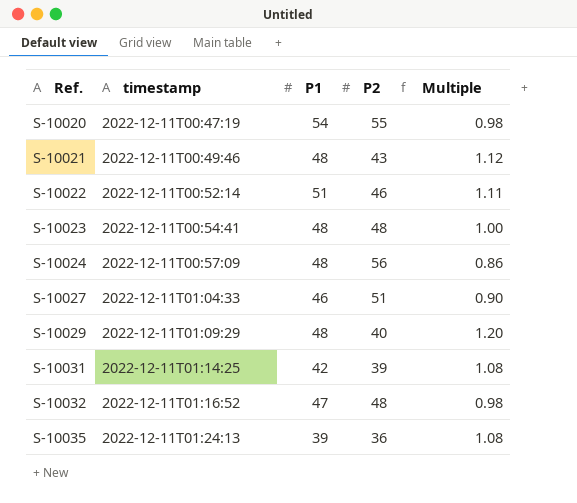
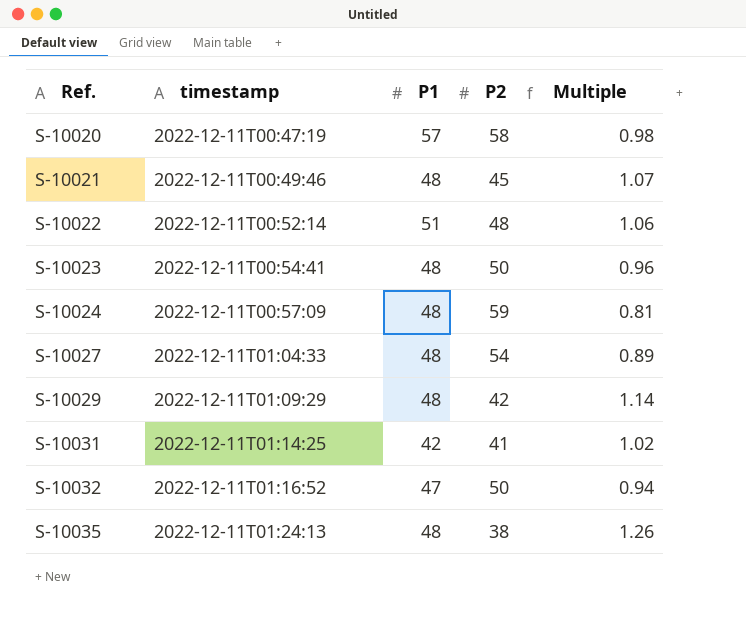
S-10020 | P1: 54 -> 57
S-10020 | P2: 55 -> 58
S-10021 | P2: 43 -> 45
S-10021 | Multiple: 1.12 -> 1.07
S-10022 | P2: 46 -> 48
S-10022 | Multiple: 1.11 -> 1.06
S-10023 | P2: 48 -> 50
S-10023 | Multiple: 1.00 -> 0.96
S-10024 | P2: 56 -> 59
S-10024 | Multiple: 0.86 -> 0.81
S-10027 | P1: 46 -> 48
S-10027 | P2: 51 -> 54
S-10027 | Multiple: 0.90 -> 0.89
S-10029 | P2: 40 -> 42
S-10029 | Multiple: 1.20 -> 1.14
S-10031 | P2: 39 -> 41
S-10031 | Multiple: 1.08 -> 1.02
S-10032 | P2: 48 -> 50
S-10032 | Multiple: 0.98 -> 0.94
S-10035 | P1: 39 -> 48
S-10035 | P2: 36 -> 38
S-10035 | Multiple: 1.08 -> 1.26

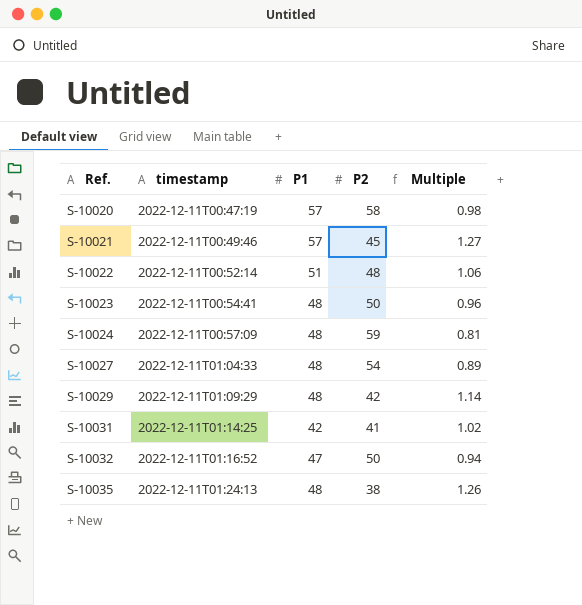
S-10021 | P1: 48 -> 57
S-10021 | Multiple: 1.07 -> 1.27

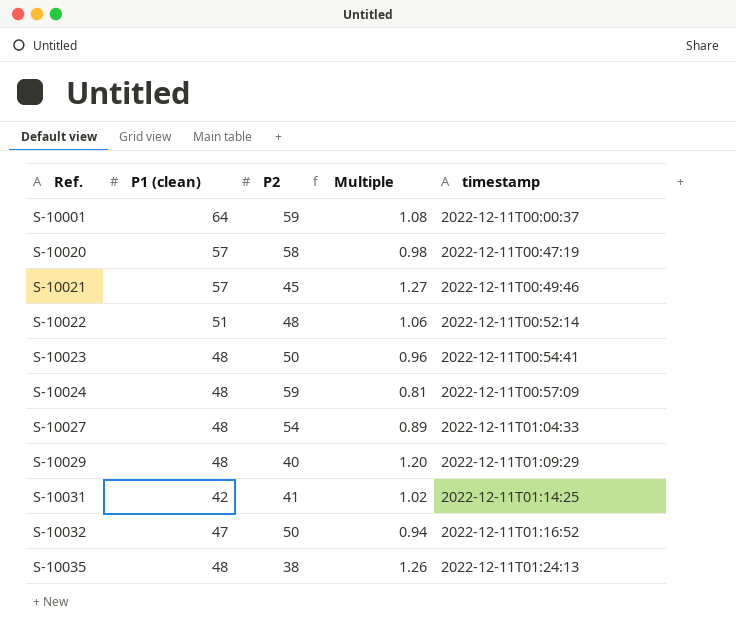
column name: P1 -> P1 (clean)
column timestamp | position: 2 -> 5
row S-10001: none -> 64 | 59 | 1.08 | 2022-12-11T00:00:37
S-10029 | P2: 42 -> 40
S-10029 | Multiple: 1.14 -> 1.20

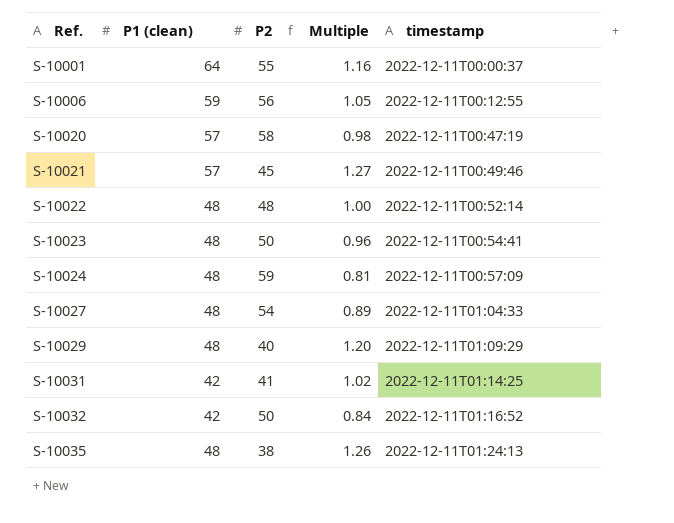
S-10001 | P2: 59 -> 55
S-10001 | Multiple: 1.08 -> 1.16
row S-10006: none -> 59 | 56 | 1.05 | 2022-12-11T00:12:55
S-10022 | P1 (clean): 51 -> 48
S-10022 | Multiple: 1.06 -> 1.00
S-10032 | P1 (clean): 47 -> 42
S-10032 | Multiple: 0.94 -> 0.84

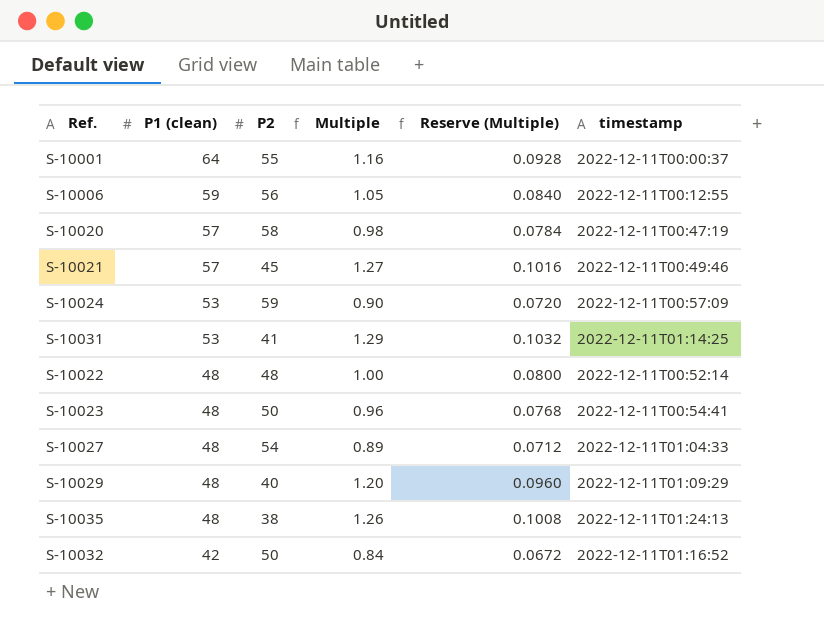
row order: Ref. ascending -> P1 (clean) descending
column Reserve (Multiple) | formula: none -> [Multiple] * 0.08
S-10024 | P1 (clean): 48 -> 53
S-10024 | Multiple: 0.81 -> 0.90
S-10031 | P1 (clean): 42 -> 53
S-10031 | Multiple: 1.02 -> 1.29

